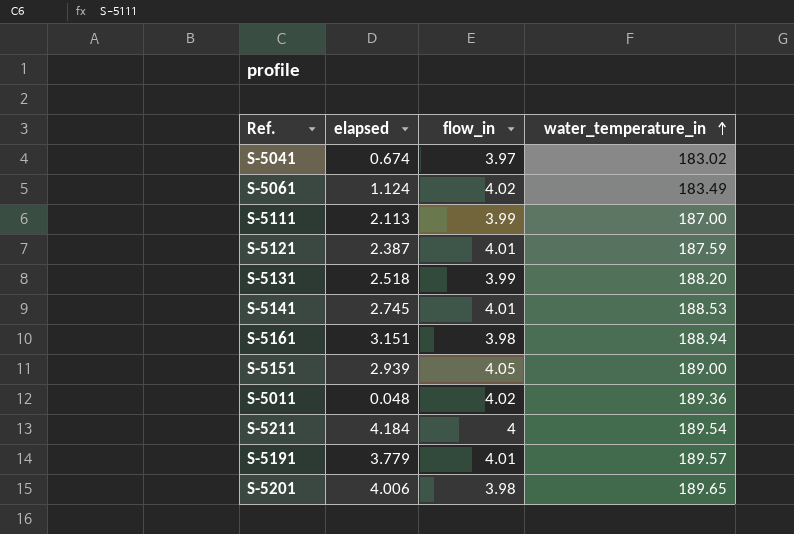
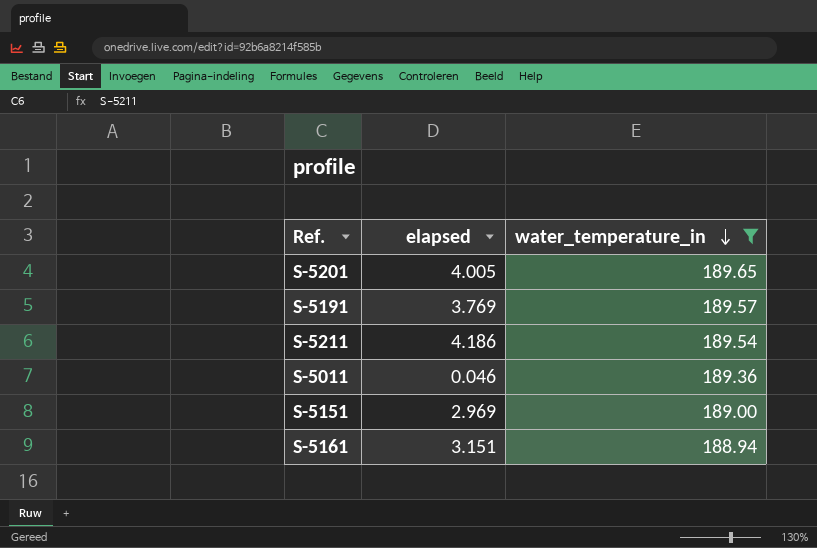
filter: none -> water_temperature_in >= 188.94
row order: water_temperature_in ascending -> water_temperature_in descending
column flow_in | position: 3 -> none
S-5201 | elapsed: 4.006 -> 4.005
S-5191 | elapsed: 3.779 -> 3.769
S-5211 | elapsed: 4.184 -> 4.186
S-5011 | elapsed: 0.048 -> 0.046
S-5151 | elapsed: 2.939 -> 2.969

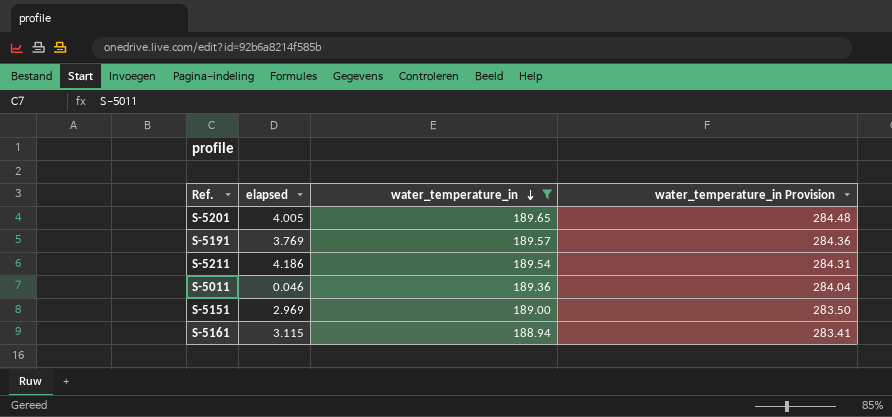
column water_temperature_in Provision | formula: none -> [water_temperature_in] * 1.5
S-5161 | elapsed: 3.151 -> 3.115

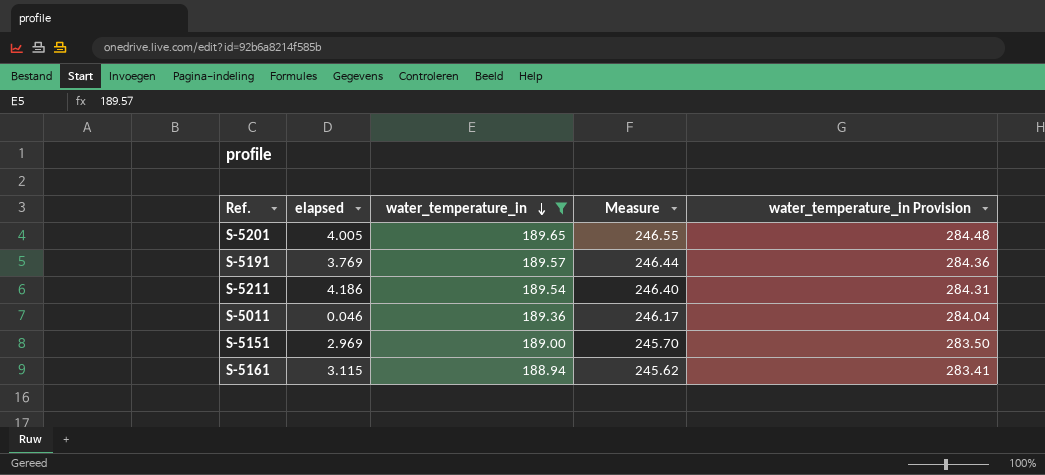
column Measure | formula: none -> [water_temperature_in] * 1.3

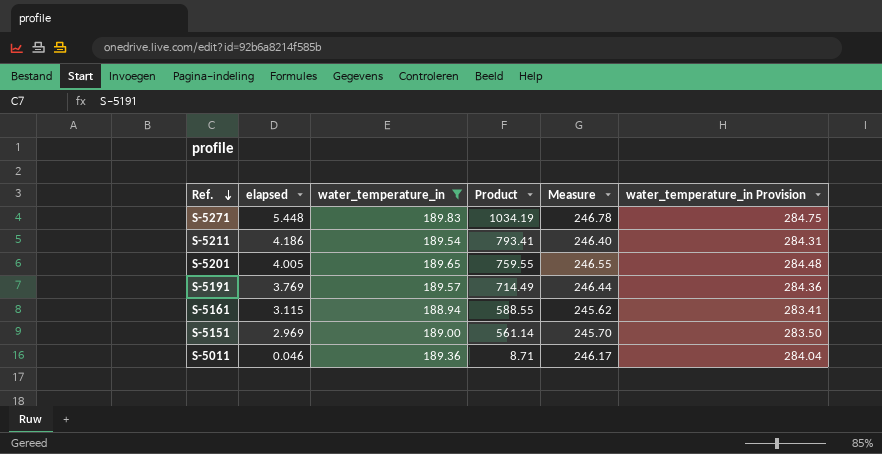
row order: water_temperature_in descending -> Ref. descending
column Product | formula: none -> [elapsed] * [water_temperature_in]
row S-5271: none -> 5.448 | 189.83 | 1034.19 | 246.78 | 284.75

